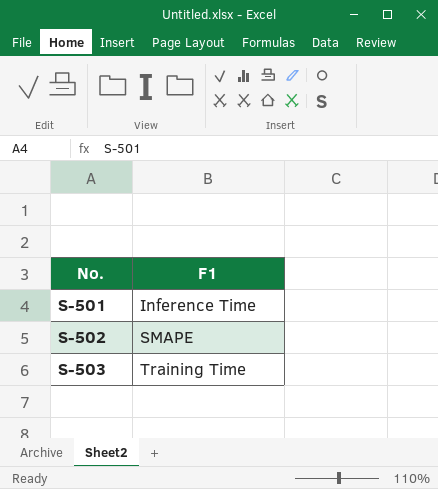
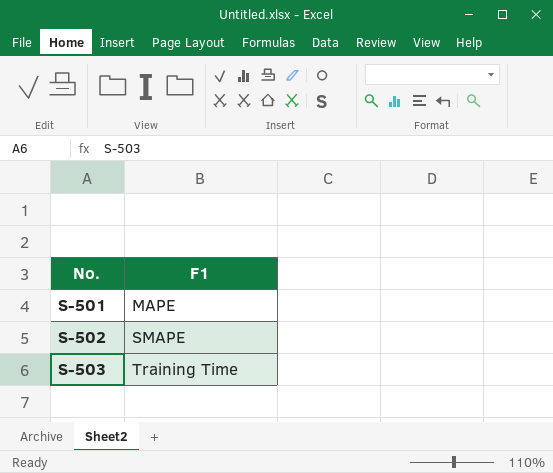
S-501 | F1: Inference Time -> MAPE

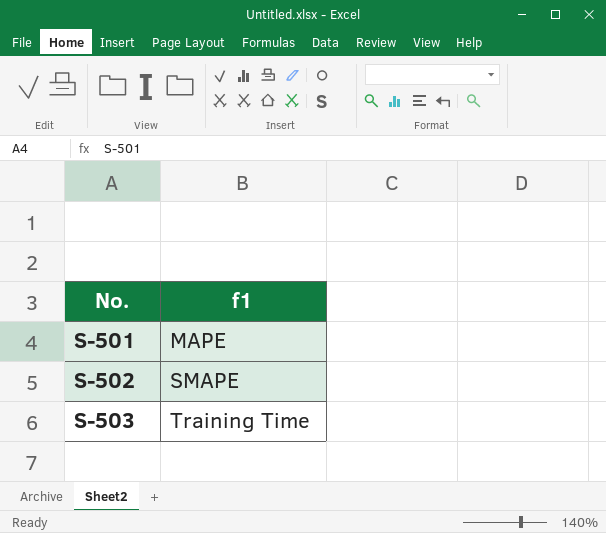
column name: F1 -> f1

